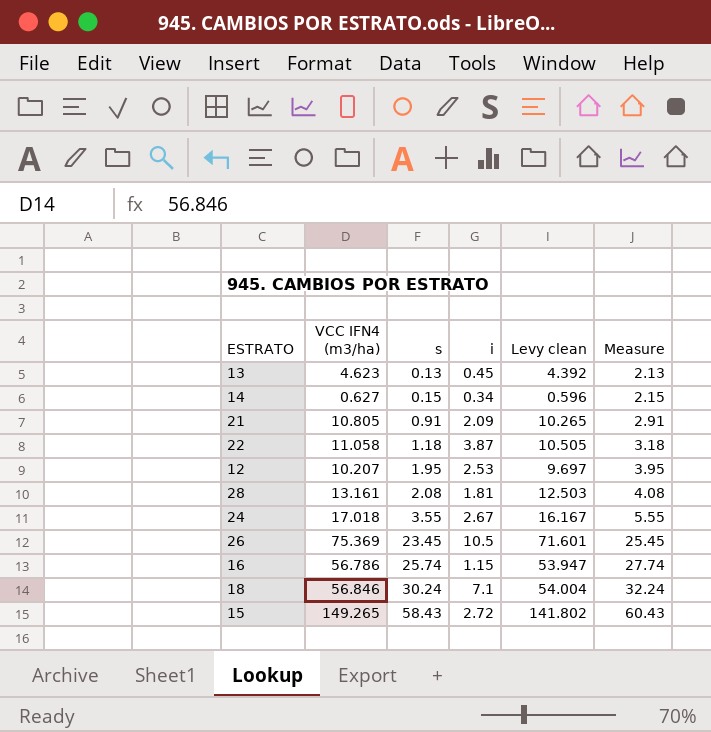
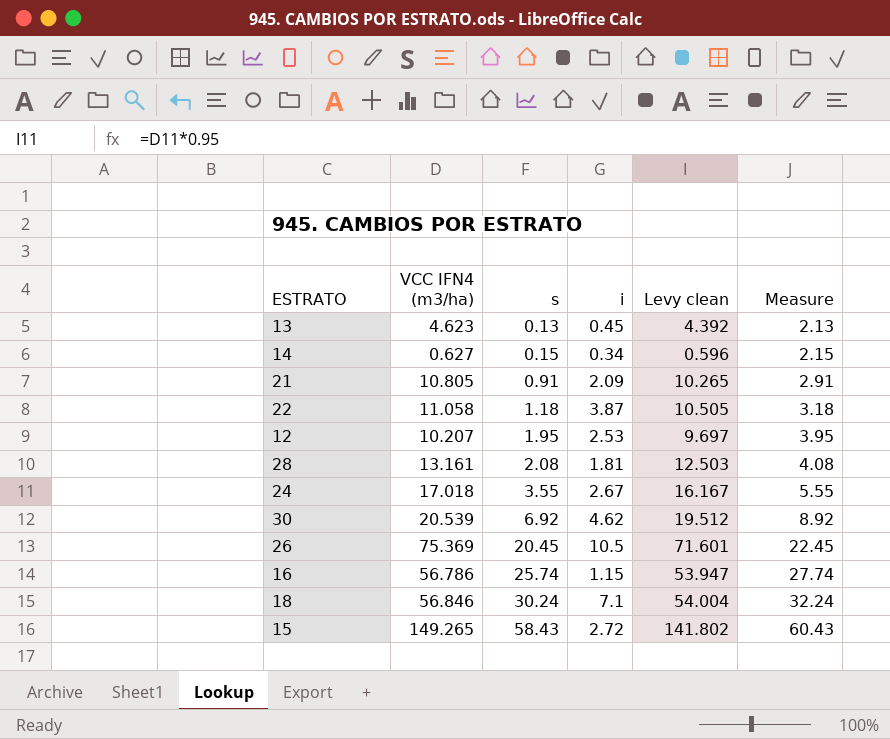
row 30: none -> 20.539 | 6.92 | 4.62 | 19.512 | 8.92
26 | s: 23.45 -> 20.45
26 | Measure: 25.45 -> 22.45

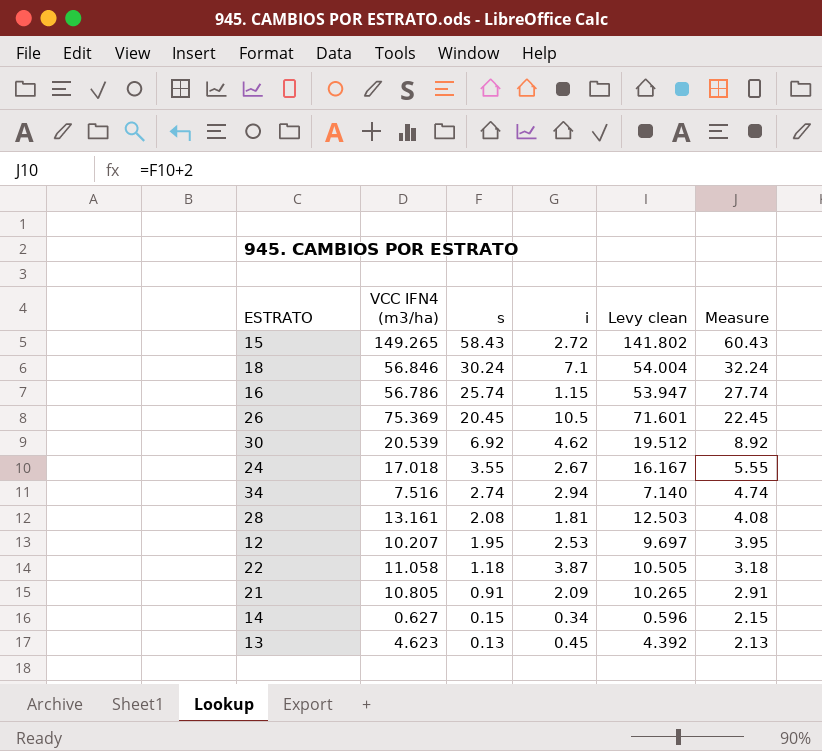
row order: s ascending -> s descending
row 34: none -> 7.516 | 2.74 | 2.94 | 7.140 | 4.74

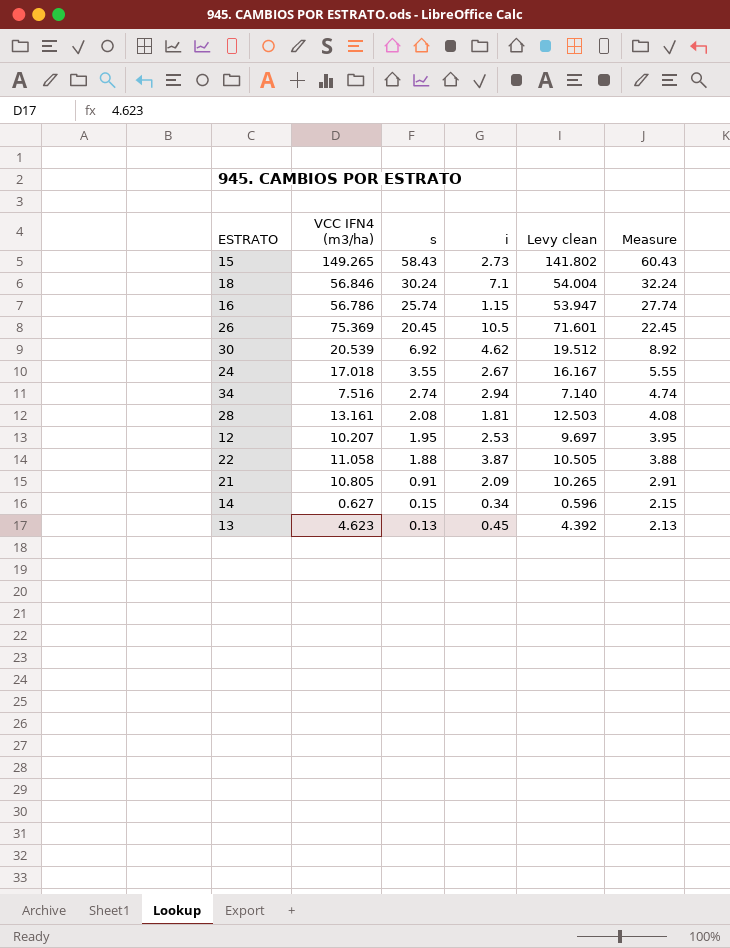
15 | i: 2.72 -> 2.73
22 | s: 1.18 -> 1.88
22 | Measure: 3.18 -> 3.88

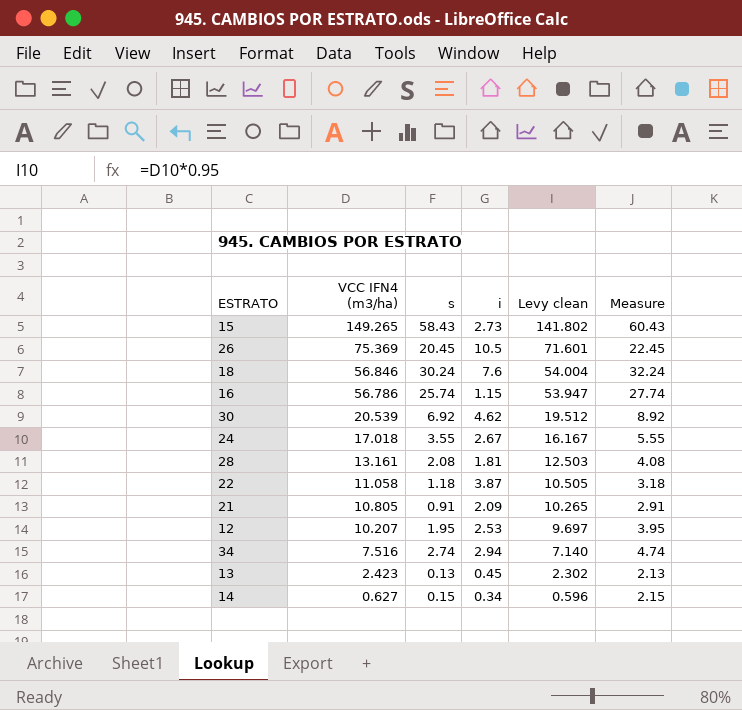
row order: s descending -> VCC IFN4 (m3/ha) descending
18 | i: 7.1 -> 7.6
22 | s: 1.88 -> 1.18
22 | Measure: 3.88 -> 3.18
13 | VCC IFN4 (m3/ha): 4.623 -> 2.423
13 | Levy clean: 4.392 -> 2.302

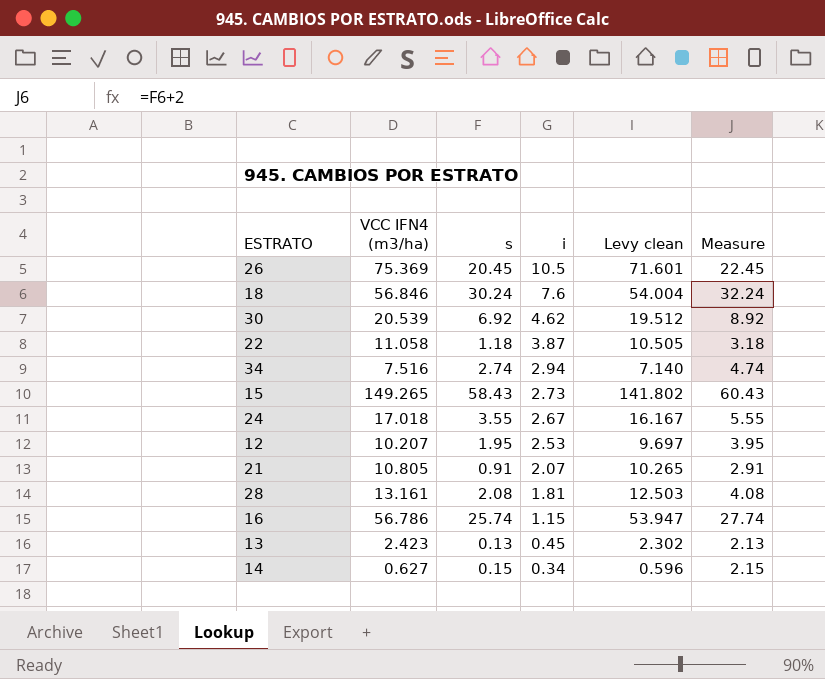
row order: VCC IFN4 (m3/ha) descending -> i descending
21 | i: 2.09 -> 2.07

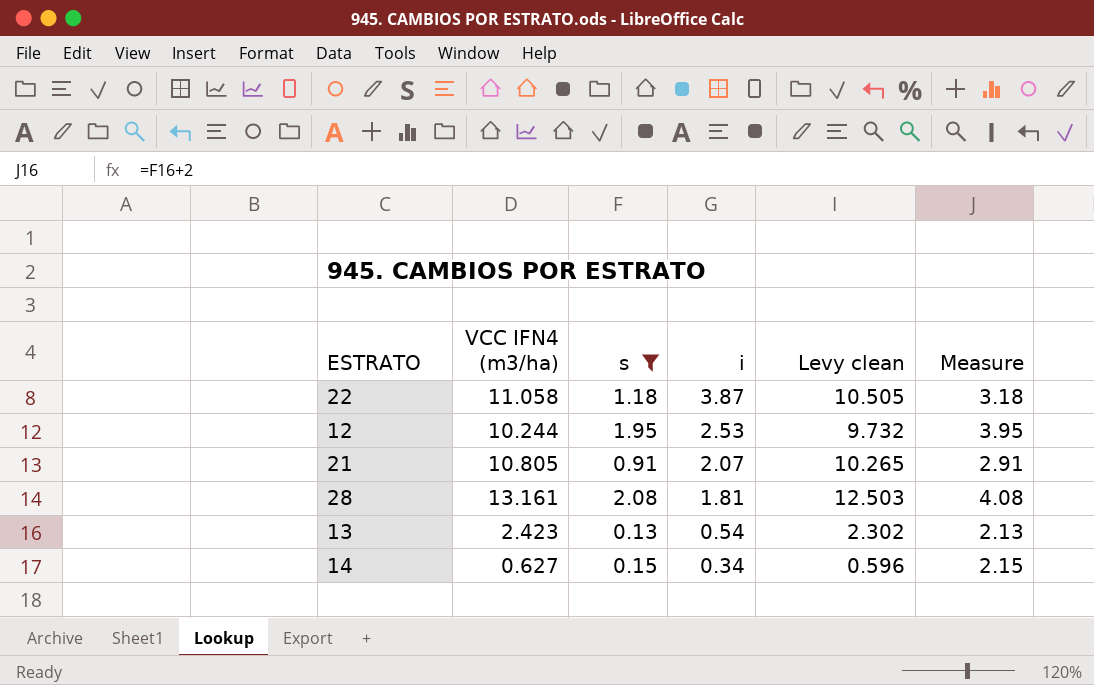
filter: none -> s <= 2.08
12 | VCC IFN4 (m3/ha): 10.207 -> 10.244
12 | Levy clean: 9.697 -> 9.732
13 | i: 0.45 -> 0.54

